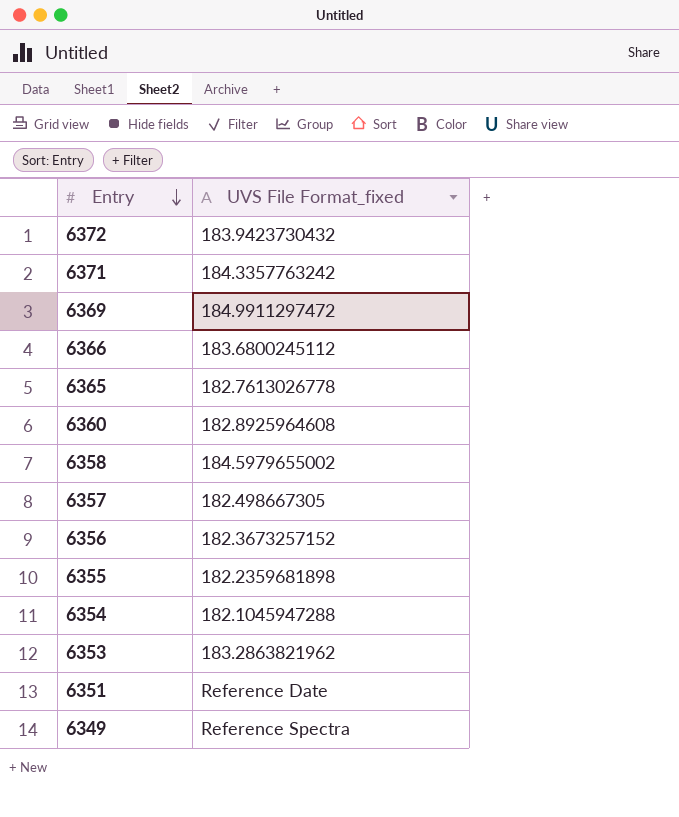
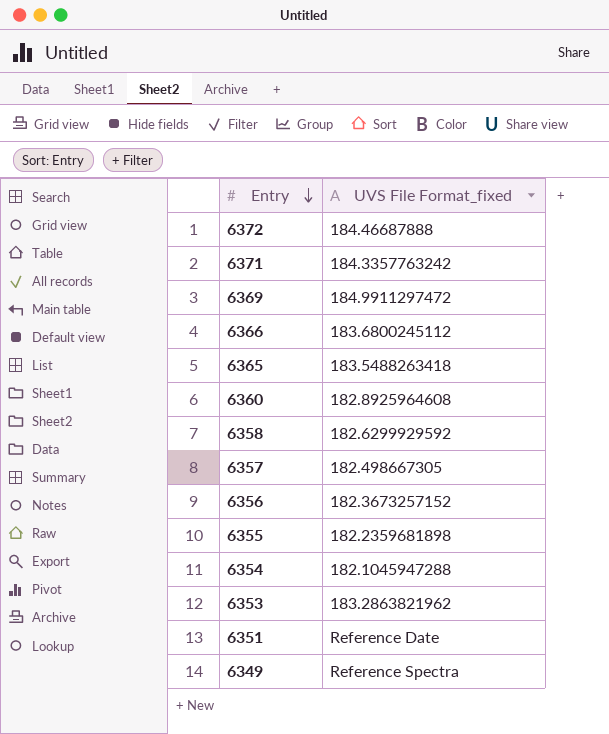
6372 | UVS File Format_fixed: 183.9423730432 -> 184.46687888
6365 | UVS File Format_fixed: 182.7613026778 -> 183.5488263418
6358 | UVS File Format_fixed: 184.5979655002 -> 182.6299929592

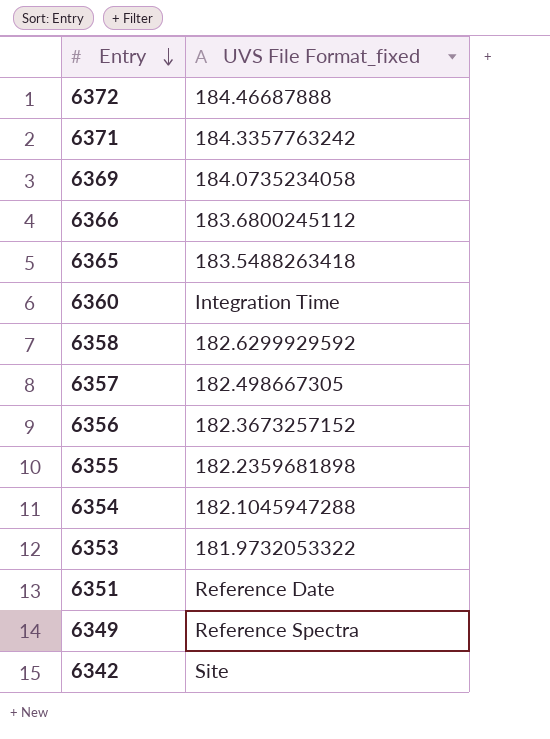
6369 | UVS File Format_fixed: 184.9911297472 -> 184.0735234058
6360 | UVS File Format_fixed: 182.8925964608 -> Integration Time
6353 | UVS File Format_fixed: 183.2863821962 -> 181.9732053322
row 6342: none -> Site

